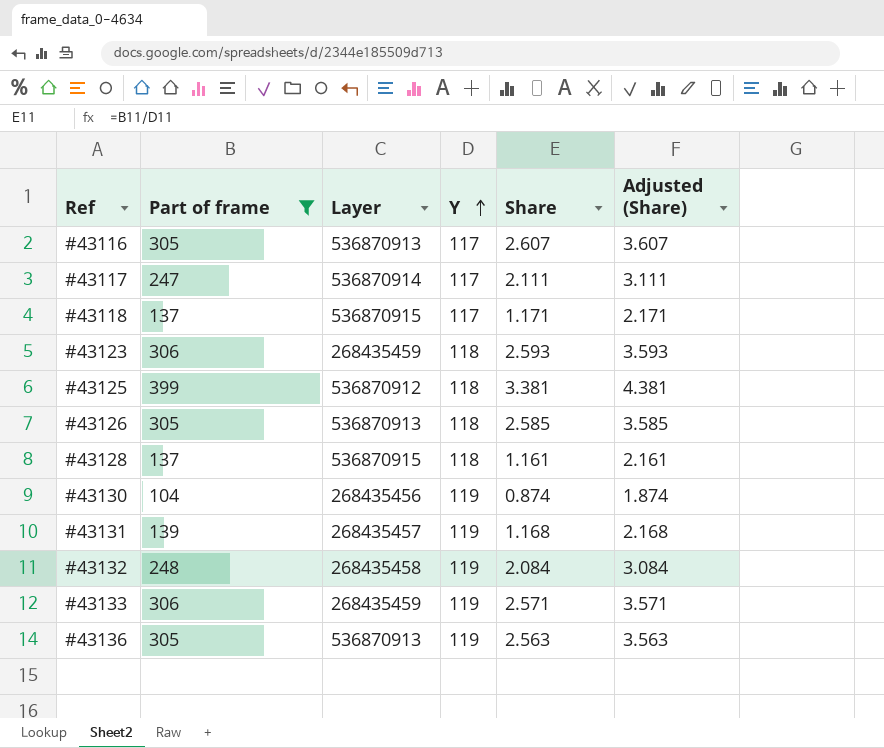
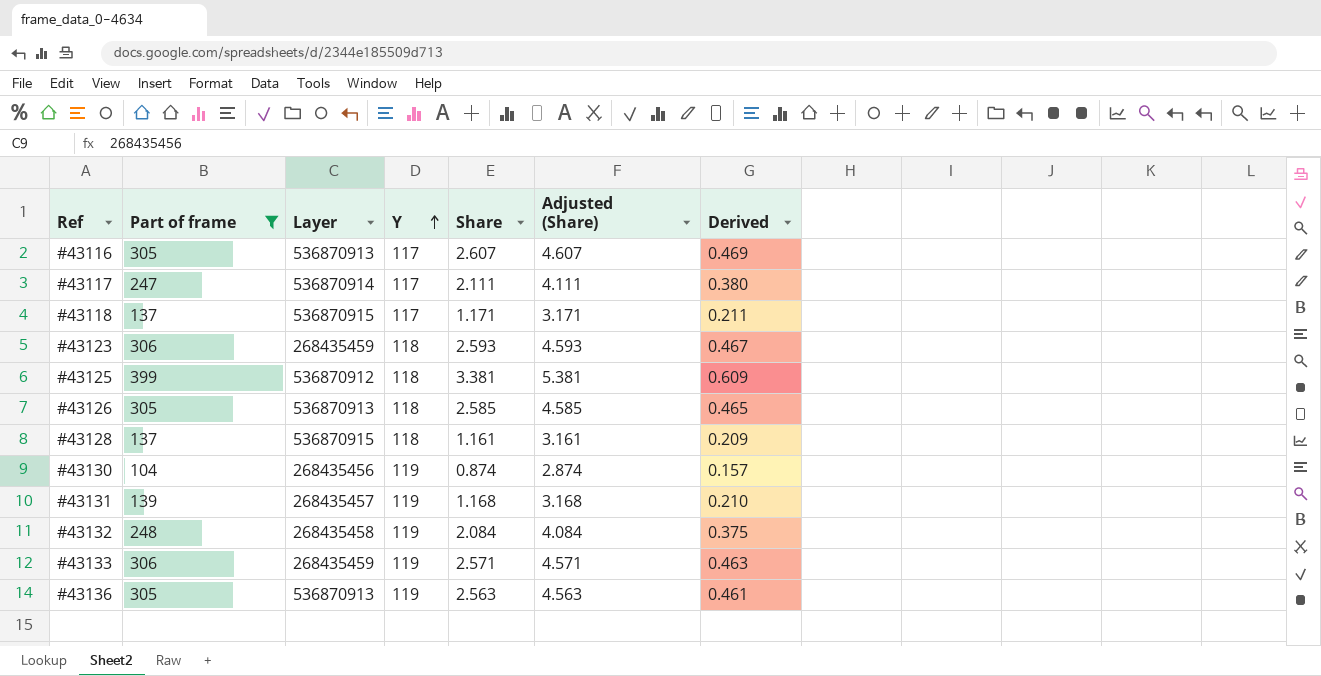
column Adjusted (Share) | formula: [Share] + 1 -> [Share] + 2
column Derived | formula: none -> [Share] * 0.18

